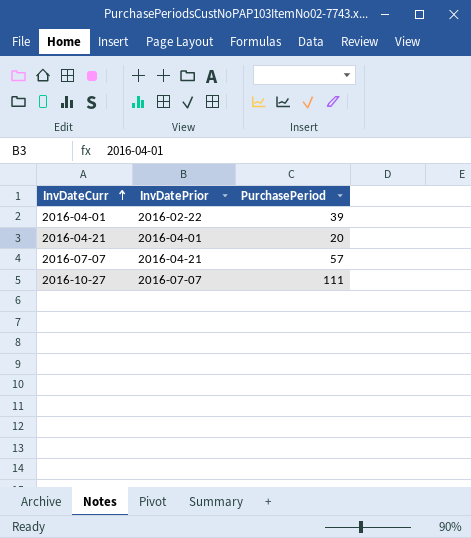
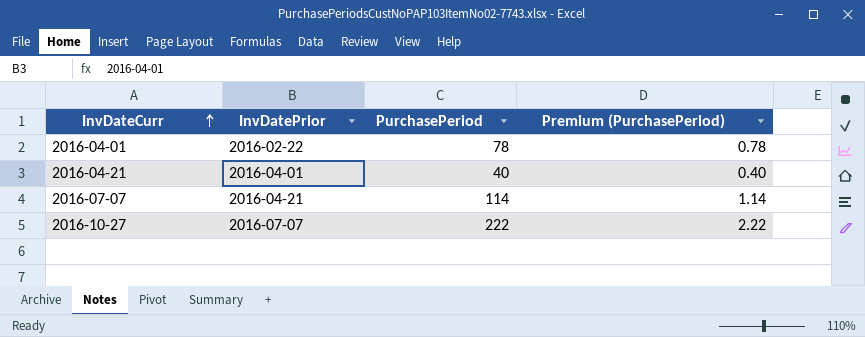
column Premium (PurchasePeriod) | formula: none -> [PurchasePeriod] * 0.01
2016-04-01 | PurchasePeriod: 39 -> 78
2016-04-21 | PurchasePeriod: 20 -> 40
2016-07-07 | PurchasePeriod: 57 -> 114
2016-10-27 | PurchasePeriod: 111 -> 222

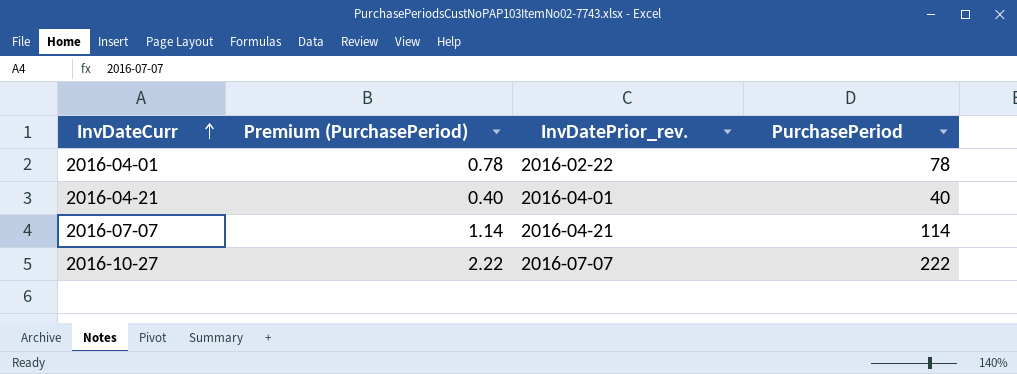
column Premium (PurchasePeriod) | position: 4 -> 2
column name: InvDatePrior -> InvDatePrior_rev.

